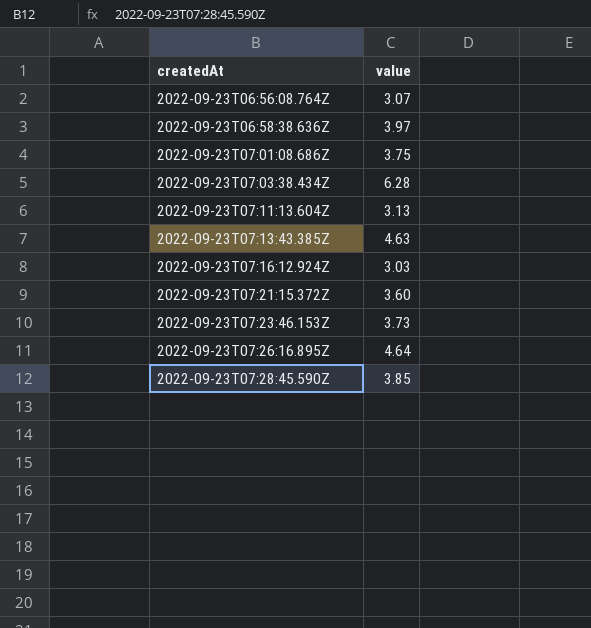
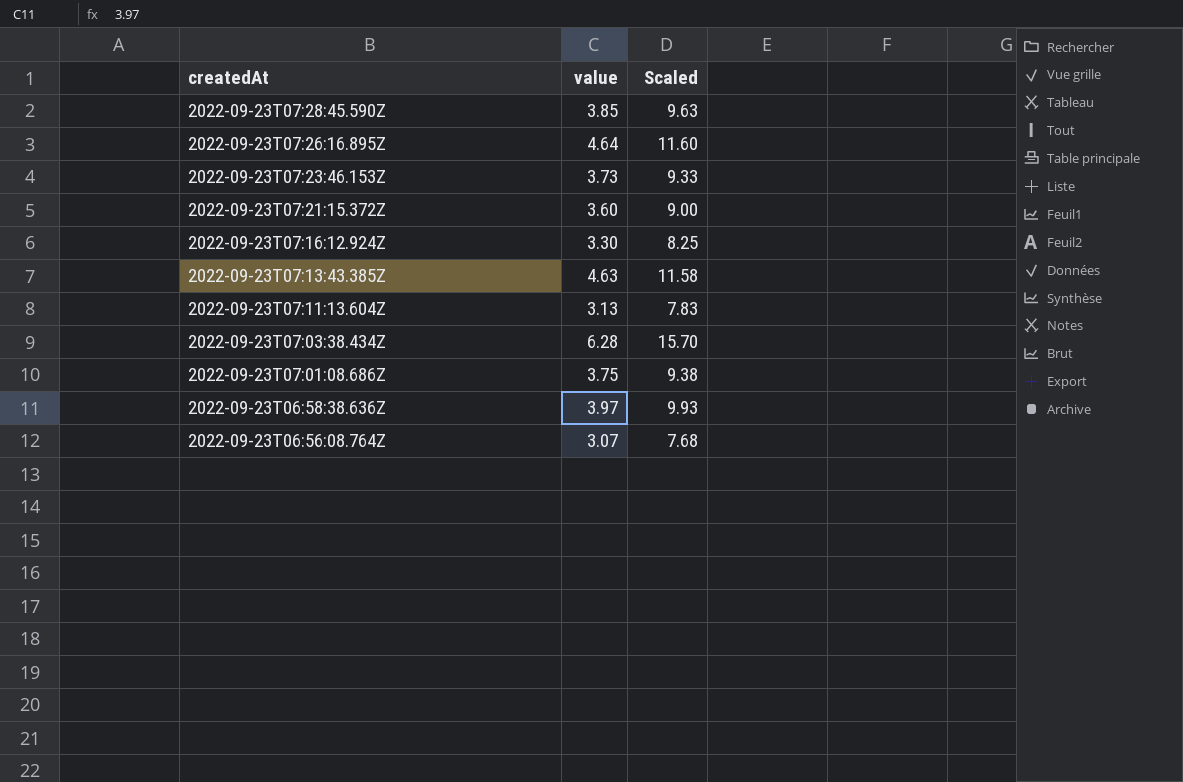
row order: createdAt ascending -> createdAt descending
column Scaled | formula: none -> [value] * 2.5
2022-09-23T07:16:12.924Z | value: 3.03 -> 3.30

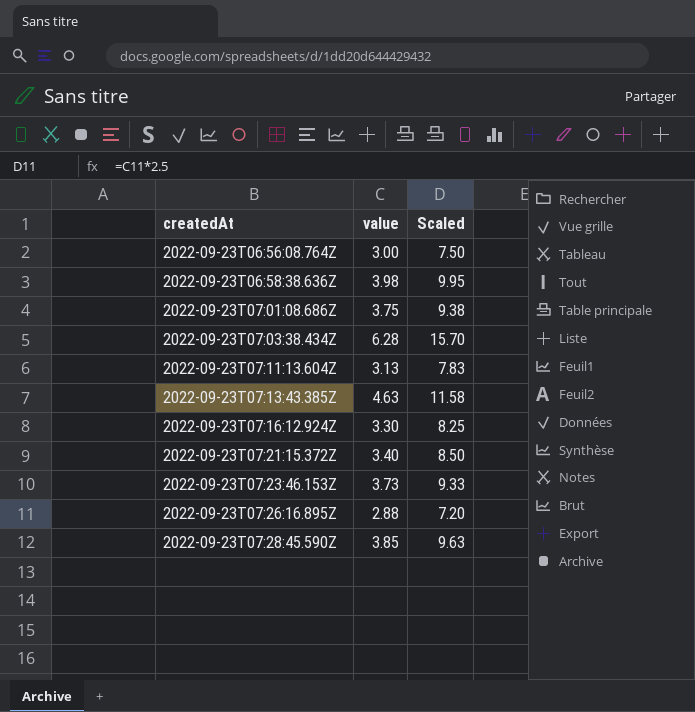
row order: createdAt descending -> createdAt ascending
2022-09-23T06:56:08.764Z | value: 3.07 -> 3.00
2022-09-23T06:56:08.764Z | Scaled: 7.68 -> 7.50
2022-09-23T06:58:38.636Z | value: 3.97 -> 3.98
2022-09-23T06:58:38.636Z | Scaled: 9.93 -> 9.95
2022-09-23T07:21:15.372Z | value: 3.60 -> 3.40
2022-09-23T07:21:15.372Z | Scaled: 9.00 -> 8.50
2022-09-23T07:26:16.895Z | value: 4.64 -> 2.88
2022-09-23T07:26:16.895Z | Scaled: 11.60 -> 7.20

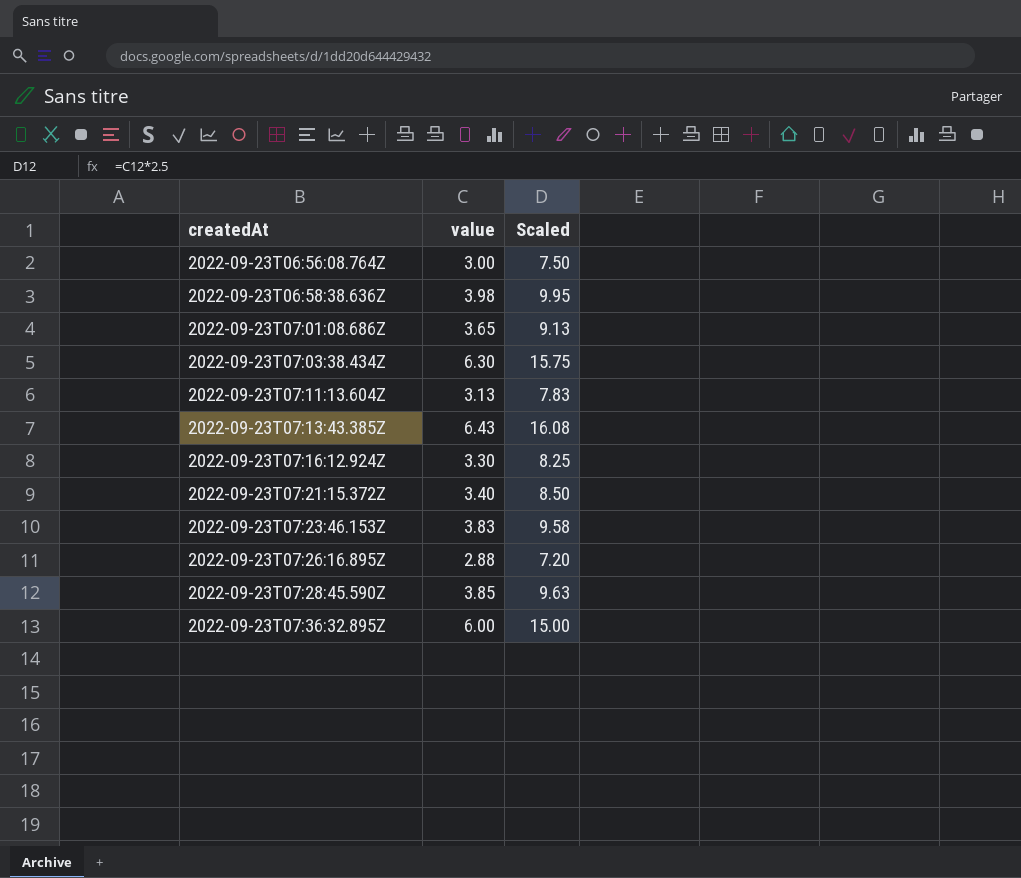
2022-09-23T07:01:08.686Z | value: 3.75 -> 3.65
2022-09-23T07:01:08.686Z | Scaled: 9.38 -> 9.13
2022-09-23T07:03:38.434Z | value: 6.28 -> 6.30
2022-09-23T07:03:38.434Z | Scaled: 15.70 -> 15.75
2022-09-23T07:13:43.385Z | value: 4.63 -> 6.43
2022-09-23T07:13:43.385Z | Scaled: 11.58 -> 16.08
2022-09-23T07:23:46.153Z | value: 3.73 -> 3.83
2022-09-23T07:23:46.153Z | Scaled: 9.33 -> 9.58
row 2022-09-23T07:36:32.895Z: none -> 6.00 | 15.00

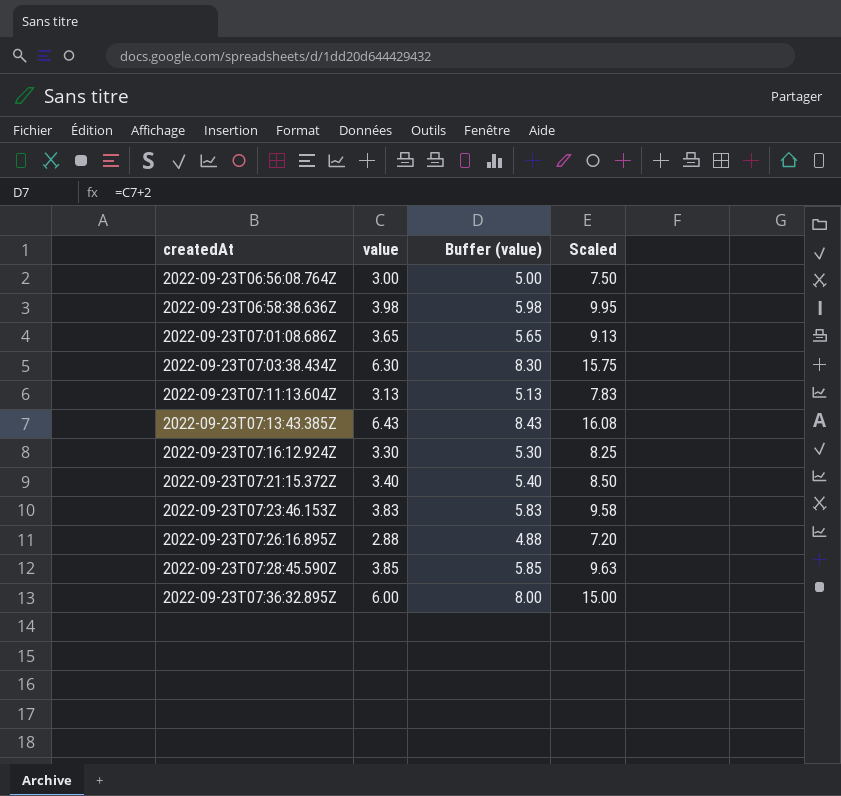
column Buffer (value) | formula: none -> [value] + 2

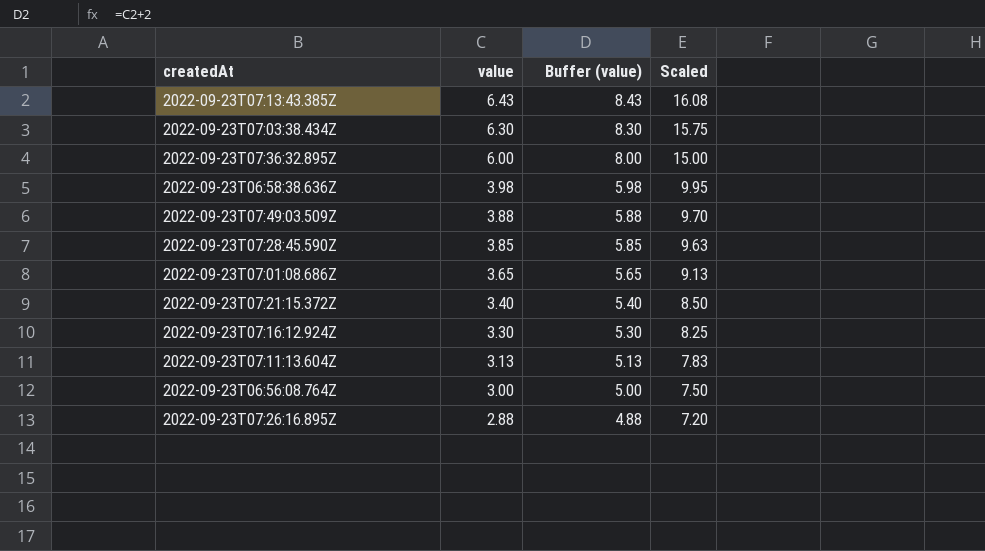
row order: createdAt ascending -> value descending
row 2022-09-23T07:23:46.153Z: 3.83 | 5.83 | 9.58 -> none
row 2022-09-23T07:49:03.509Z: none -> 3.88 | 5.88 | 9.70

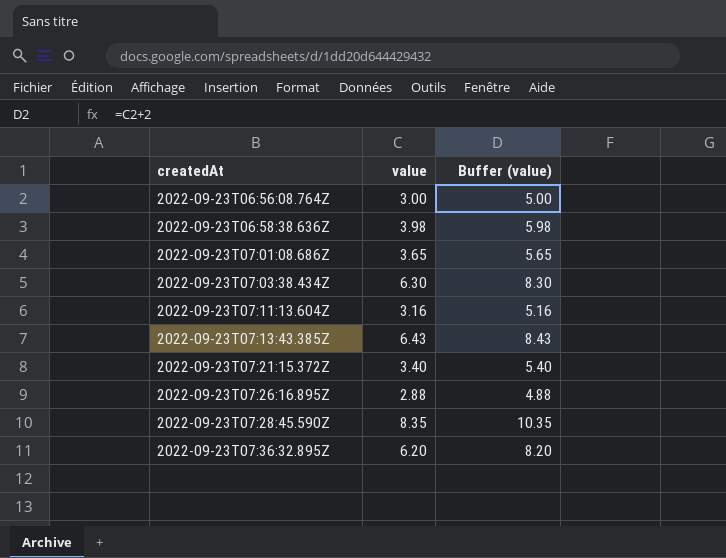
row order: value descending -> createdAt ascending
column Scaled | formula: [value] * 2.5 -> none
row 2022-09-23T07:49:03.509Z: 3.88 | 5.88 | 9.70 -> none
row 2022-09-23T07:16:12.924Z: 3.30 | 5.30 | 8.25 -> none
2022-09-23T07:11:13.604Z | value: 3.13 -> 3.16
2022-09-23T07:11:13.604Z | Buffer (value): 5.13 -> 5.16
2022-09-23T07:28:45.590Z | value: 3.85 -> 8.35
2022-09-23T07:28:45.590Z | Buffer (value): 5.85 -> 10.35
2022-09-23T07:36:32.895Z | value: 6.00 -> 6.20
2022-09-23T07:36:32.895Z | Buffer (value): 8.00 -> 8.20

